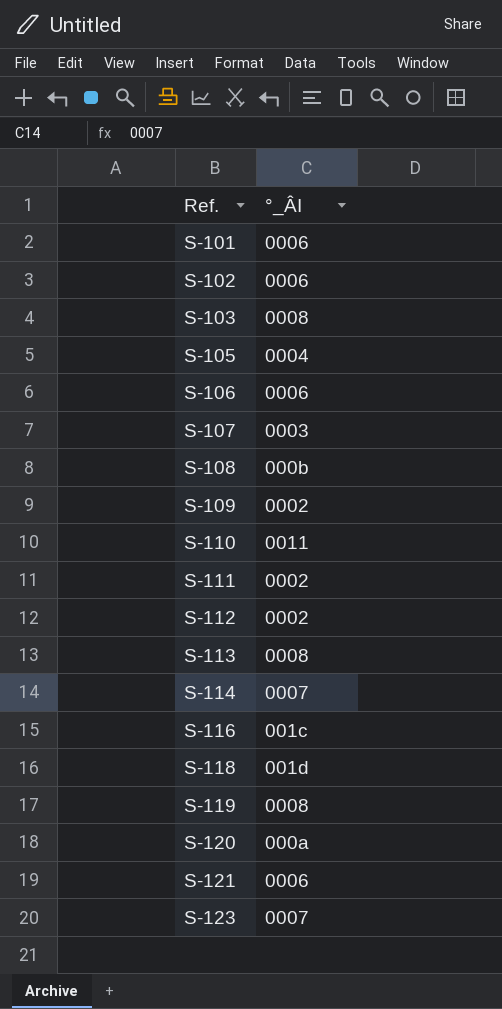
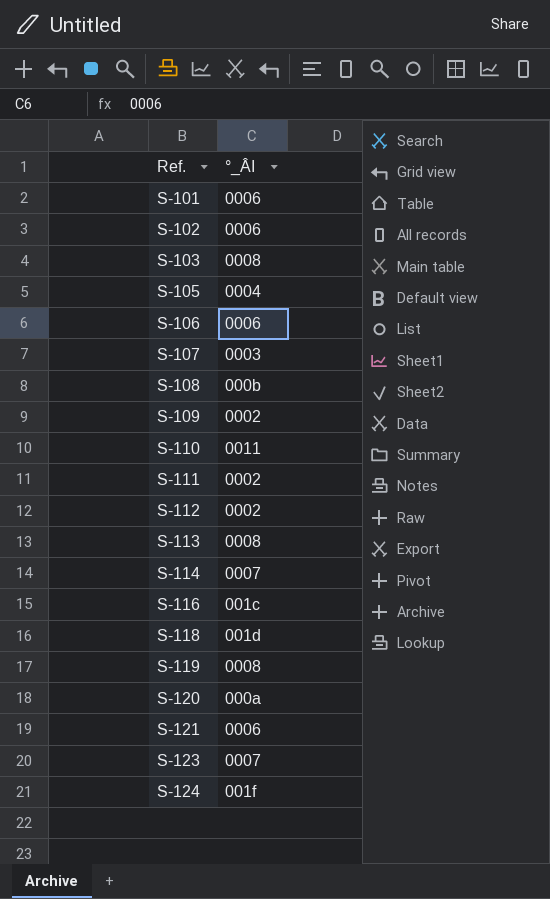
row S-124: none -> 001f

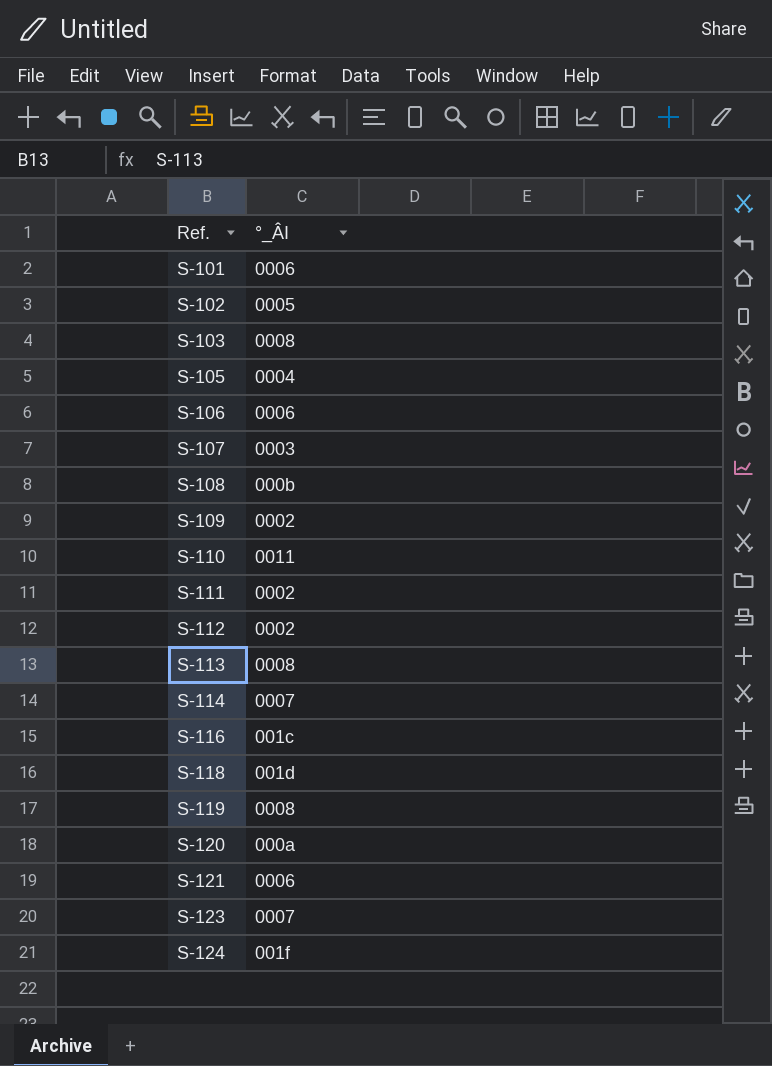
S-102 | °_ÂI: 0006 -> 0005

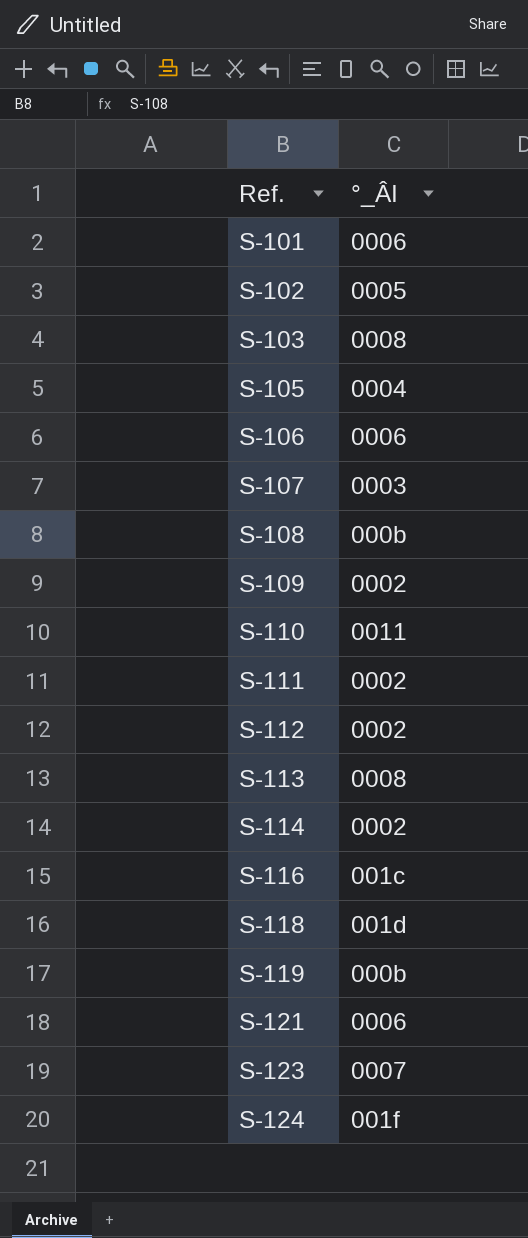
row S-120: 000a -> none
S-114 | °_ÂI: 0007 -> 0002
S-119 | °_ÂI: 0008 -> 000b

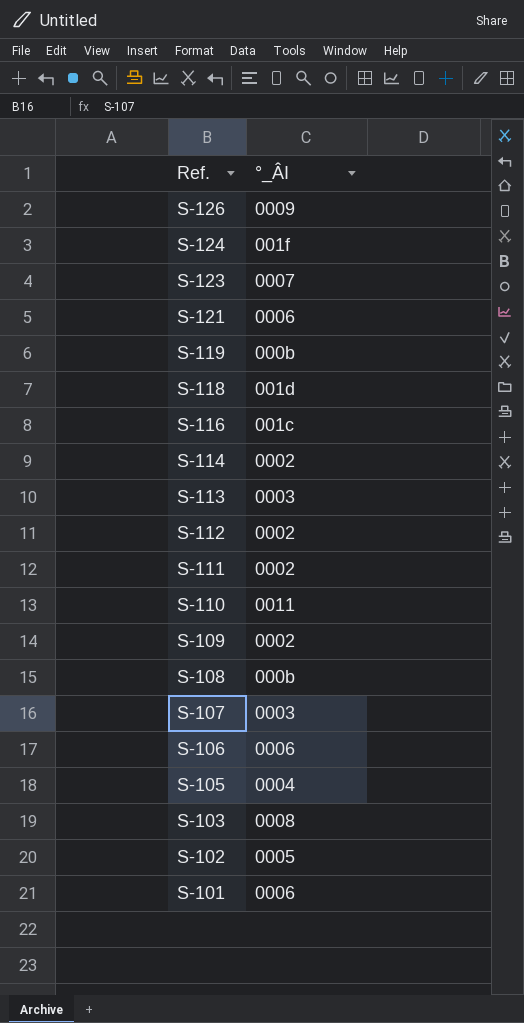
row order: Ref. ascending -> Ref. descending
row S-126: none -> 0009
S-113 | °_ÂI: 0008 -> 0003

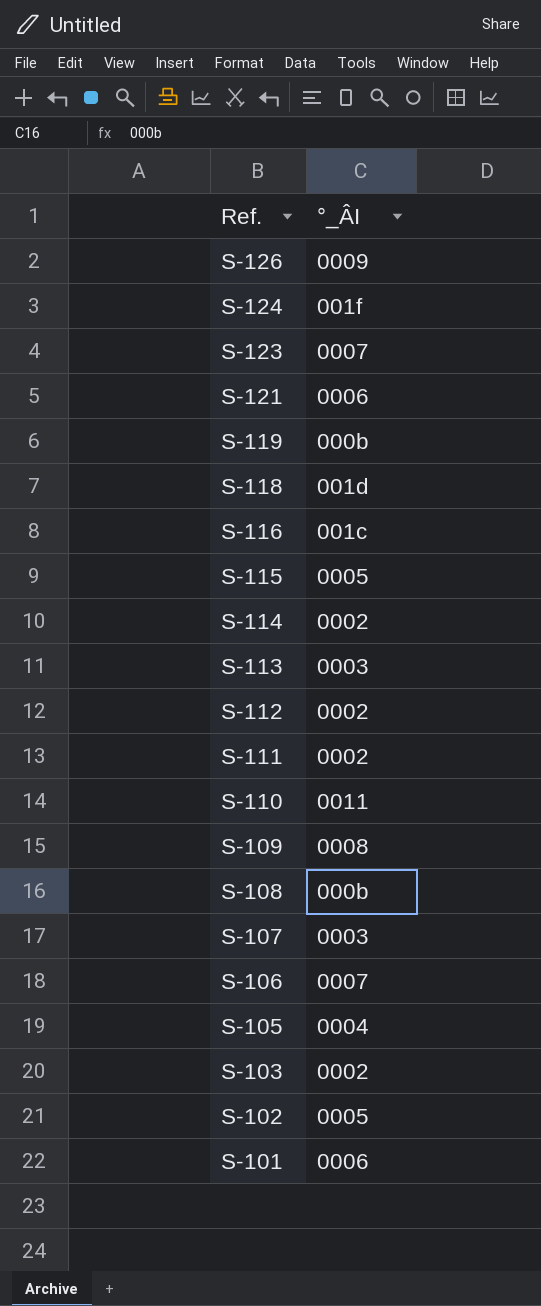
row S-115: none -> 0005
S-109 | °_ÂI: 0002 -> 0008
S-106 | °_ÂI: 0006 -> 0007
S-103 | °_ÂI: 0008 -> 0002

